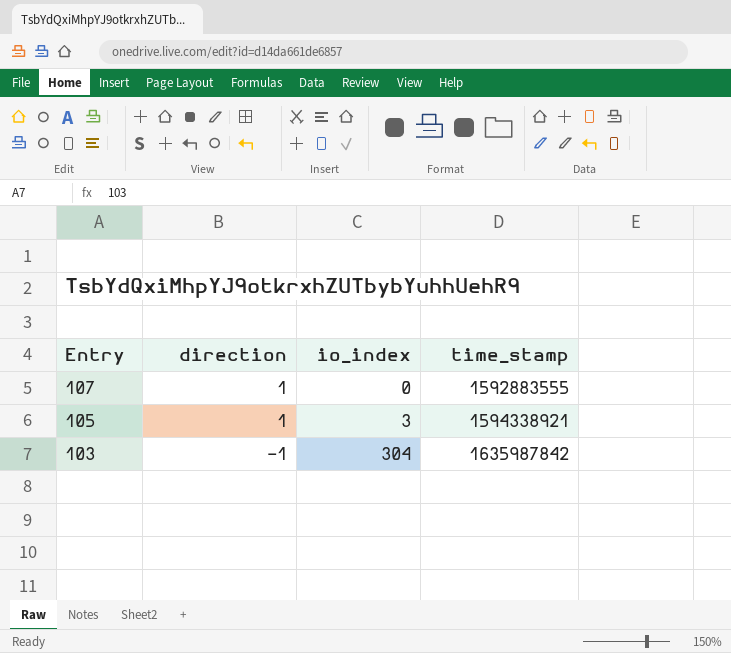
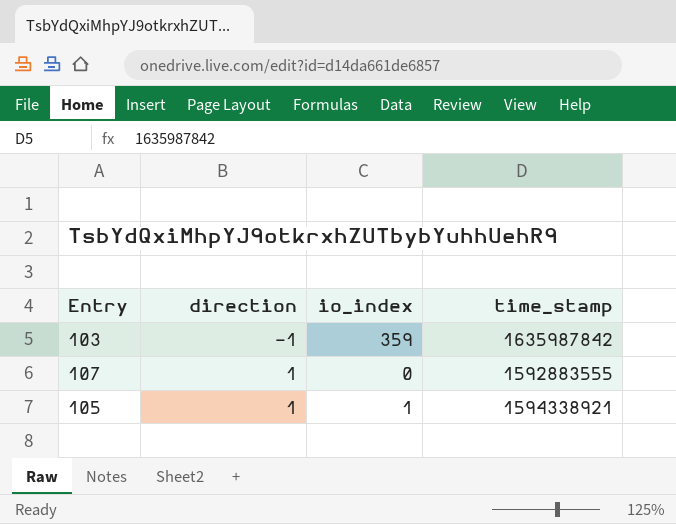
row order: Entry descending -> direction ascending
103 | io_index: 304 -> 359
105 | io_index: 3 -> 1

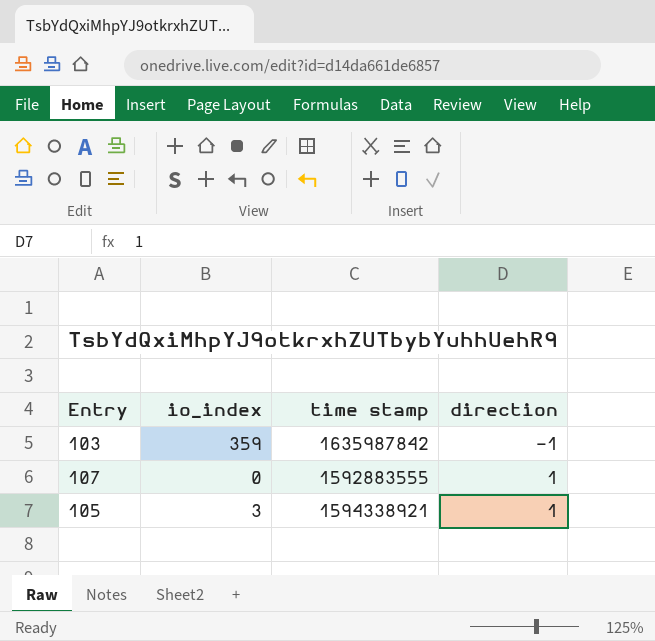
column name: time_stamp -> time stamp
column direction | position: 2 -> 4
105 | io_index: 1 -> 3

